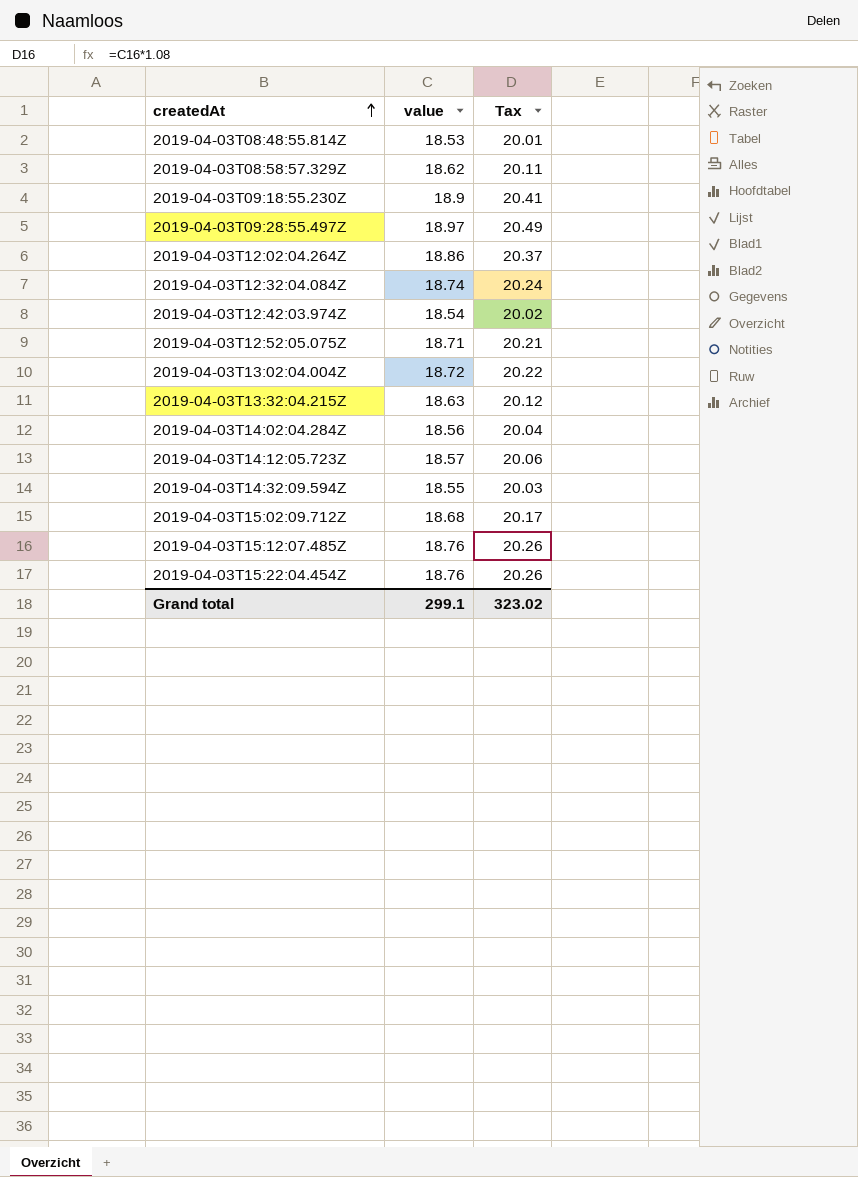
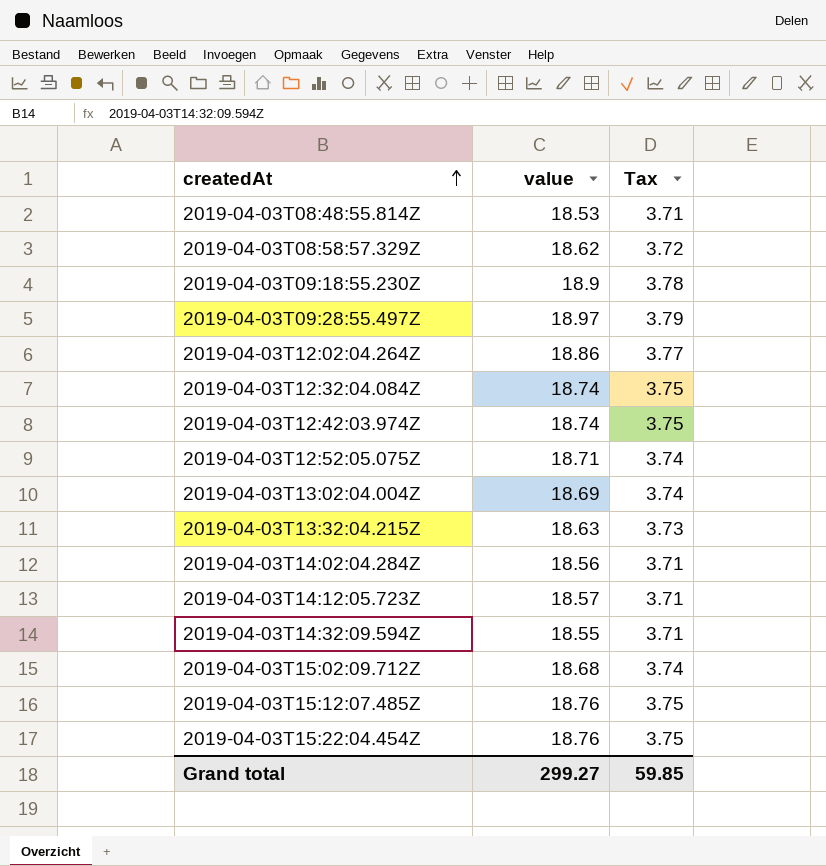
column Tax | formula: [value] * 1.08 -> [value] * 0.2
2019-04-03T12:42:03.974Z | value: 18.54 -> 18.74
2019-04-03T13:02:04.004Z | value: 18.72 -> 18.69
Grand total | value: 299.1 -> 299.27
Grand total | Tax: 323.02 -> 59.85

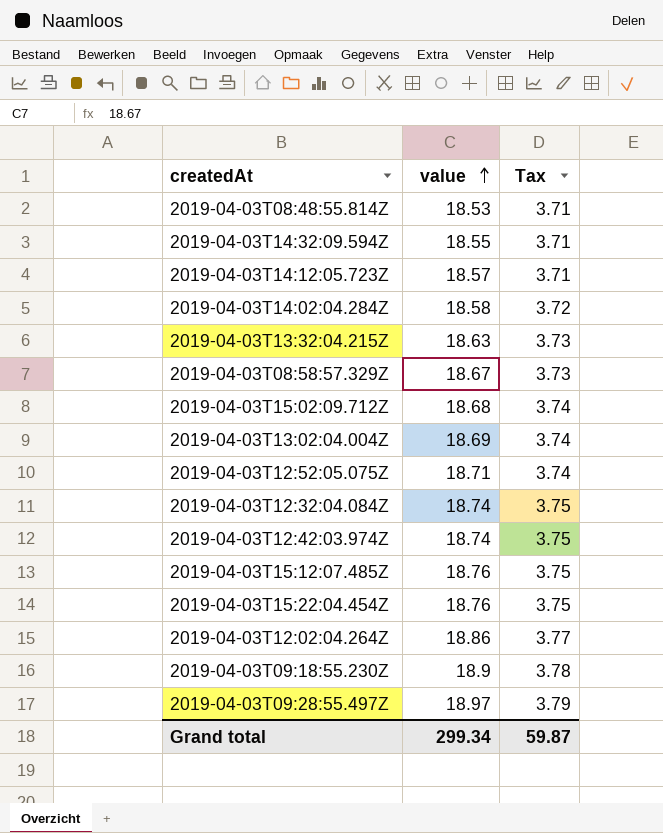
row order: createdAt ascending -> value ascending
2019-04-03T14:02:04.284Z | value: 18.56 -> 18.58
2019-04-03T14:02:04.284Z | Tax: 3.71 -> 3.72
2019-04-03T08:58:57.329Z | value: 18.62 -> 18.67
2019-04-03T08:58:57.329Z | Tax: 3.72 -> 3.73
Grand total | value: 299.27 -> 299.34
Grand total | Tax: 59.85 -> 59.87

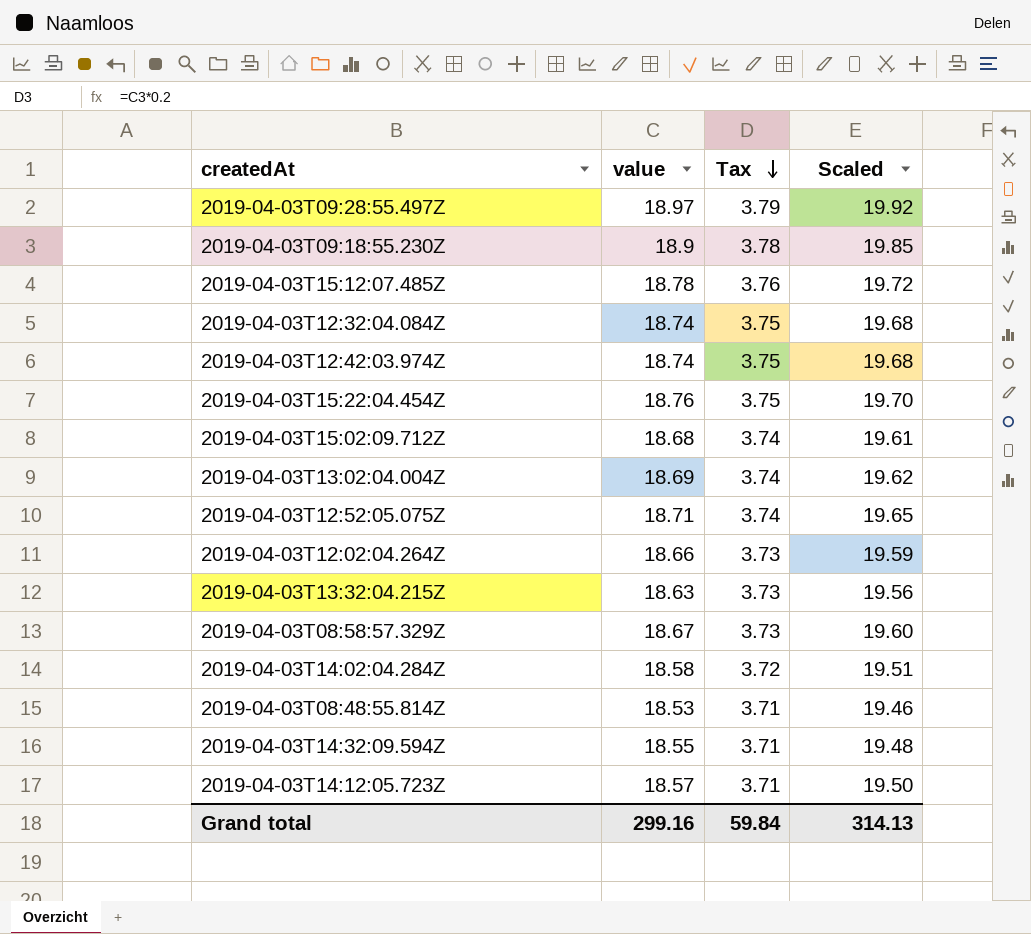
row order: value ascending -> Tax descending
column Scaled | formula: none -> [value] * 1.05
2019-04-03T15:12:07.485Z | value: 18.76 -> 18.78
2019-04-03T15:12:07.485Z | Tax: 3.75 -> 3.76
2019-04-03T12:02:04.264Z | value: 18.86 -> 18.66
2019-04-03T12:02:04.264Z | Tax: 3.77 -> 3.73
Grand total | value: 299.34 -> 299.16
Grand total | Tax: 59.87 -> 59.84

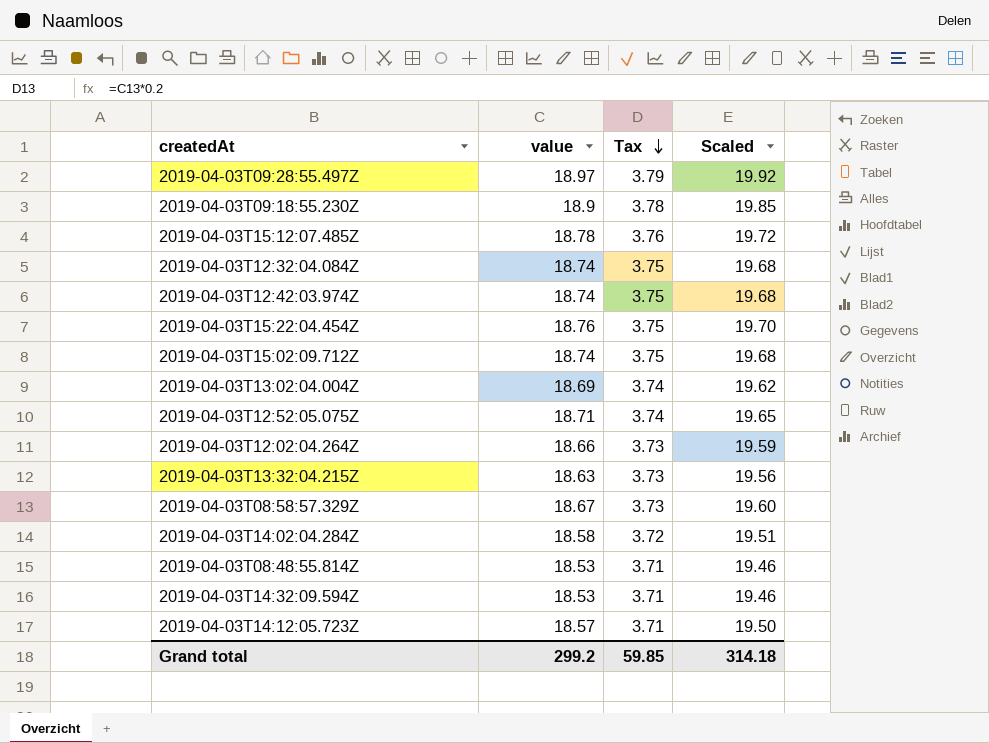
2019-04-03T15:02:09.712Z | value: 18.68 -> 18.74
2019-04-03T15:02:09.712Z | Tax: 3.74 -> 3.75
2019-04-03T15:02:09.712Z | Scaled: 19.61 -> 19.68
2019-04-03T14:32:09.594Z | value: 18.55 -> 18.53
2019-04-03T14:32:09.594Z | Scaled: 19.48 -> 19.46
Grand total | value: 299.16 -> 299.2
Grand total | Tax: 59.84 -> 59.85
Grand total | Scaled: 314.13 -> 314.18

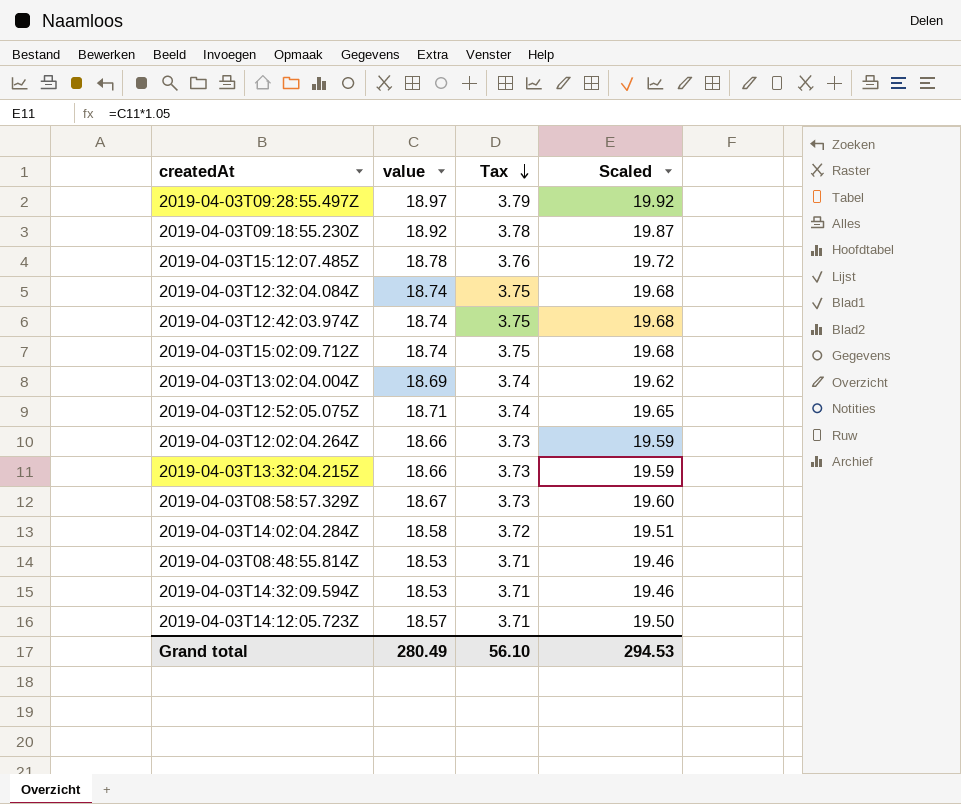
row 2019-04-03T15:22:04.454Z: 18.76 | 3.75 | 19.70 -> none
2019-04-03T09:18:55.230Z | value: 18.9 -> 18.92
2019-04-03T09:18:55.230Z | Scaled: 19.85 -> 19.87
2019-04-03T13:32:04.215Z | value: 18.63 -> 18.66
2019-04-03T13:32:04.215Z | Scaled: 19.56 -> 19.59
Grand total | value: 299.2 -> 280.49
Grand total | Tax: 59.85 -> 56.10
Grand total | Scaled: 314.18 -> 294.53

